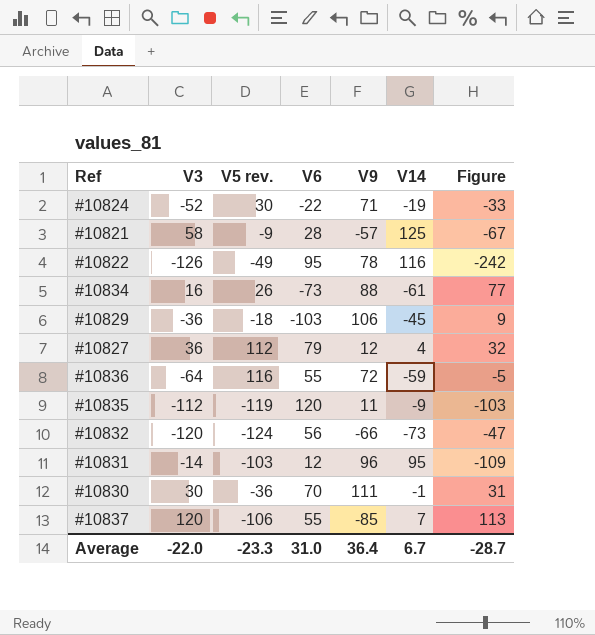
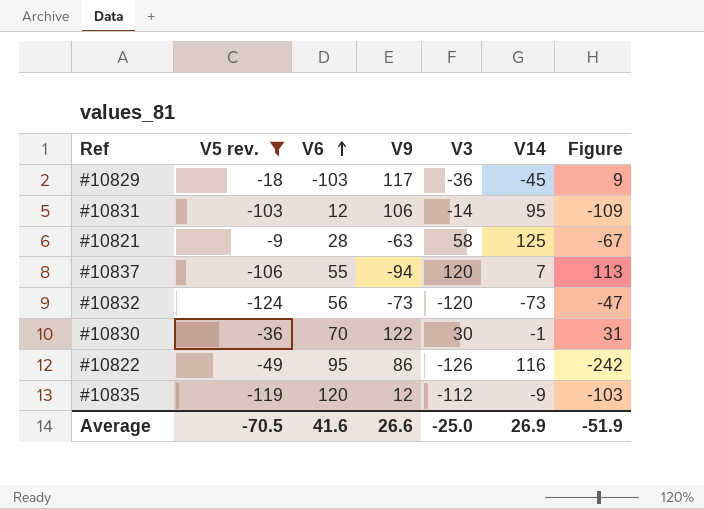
filter: none -> V5 rev. <= -9
row order: none -> V6 ascending
column V3 | position: 2 -> 5
#10829 | V9: 106 -> 117
#10831 | V9: 96 -> 106
#10821 | V9: -57 -> -63
#10837 | V9: -85 -> -94
#10832 | V9: -66 -> -73
#10830 | V9: 111 -> 122
#10822 | V9: 78 -> 86
#10835 | V9: 11 -> 12
Average | V5 rev.: -23.3 -> -70.5
Average | V6: 31.0 -> 41.6
Average | V9: 36.4 -> 26.6
Average | V3: -22.0 -> -25.0
Average | V14: 6.7 -> 26.9
Average | Figure: -28.7 -> -51.9

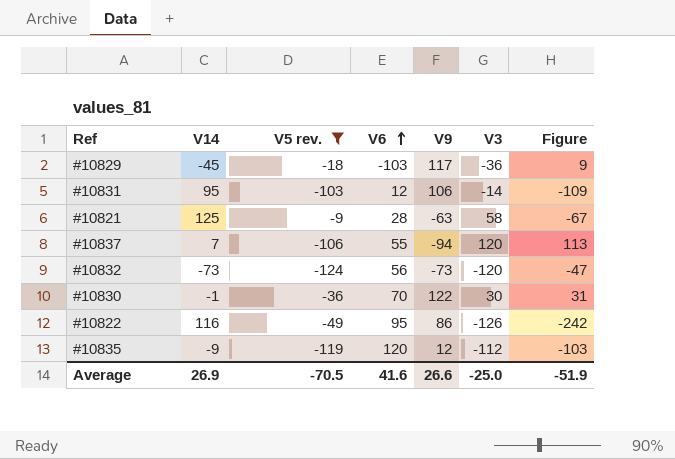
column V14 | position: 6 -> 2

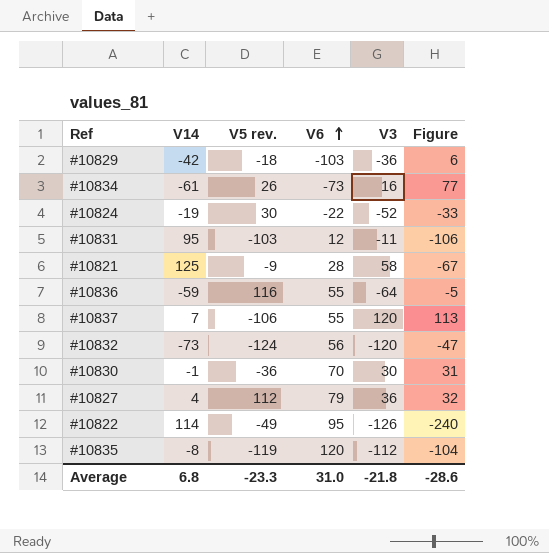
filter: V5 rev. <= -9 -> none
column V9 | position: 5 -> none
#10829 | V14: -45 -> -42
#10829 | Figure: 9 -> 6
#10831 | V3: -14 -> -11
#10831 | Figure: -109 -> -106
#10822 | V14: 116 -> 114
#10822 | Figure: -242 -> -240
#10835 | V14: -9 -> -8
#10835 | Figure: -103 -> -104
Average | V14: 26.9 -> 6.8
Average | V5 rev.: -70.5 -> -23.3
Average | V6: 41.6 -> 31.0
Average | V3: -25.0 -> -21.8
Average | Figure: -51.9 -> -28.6

